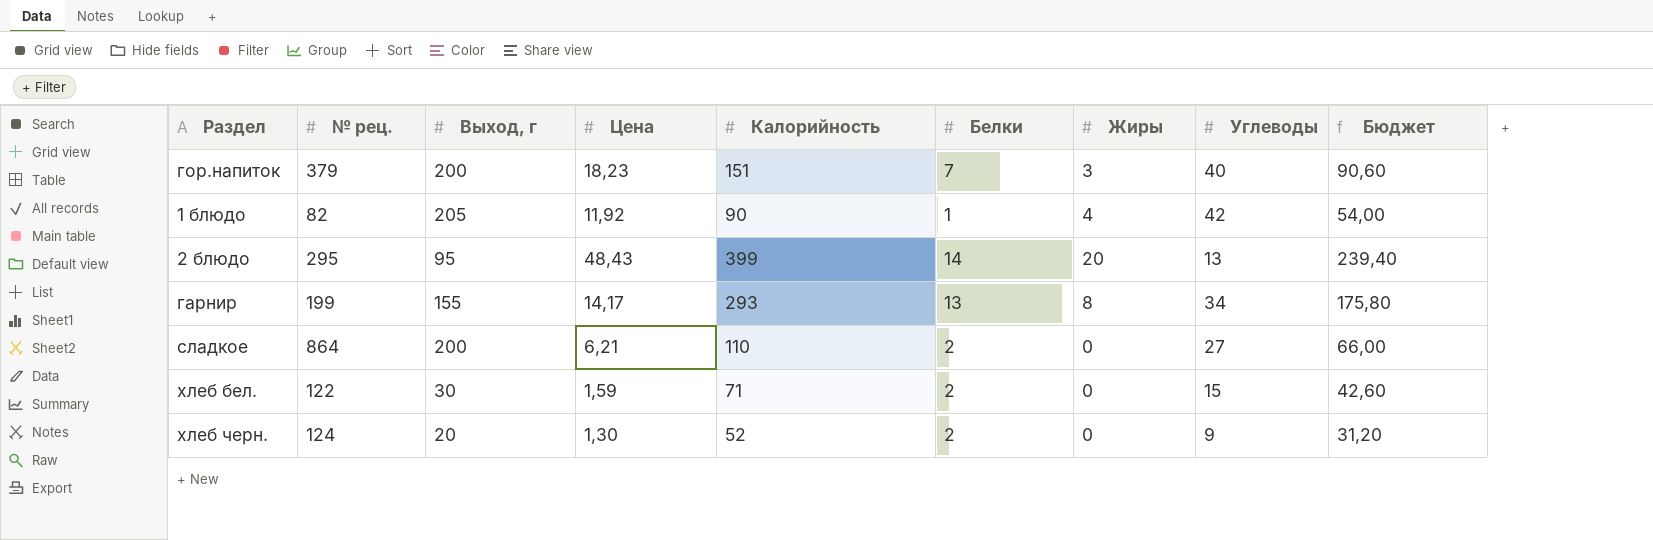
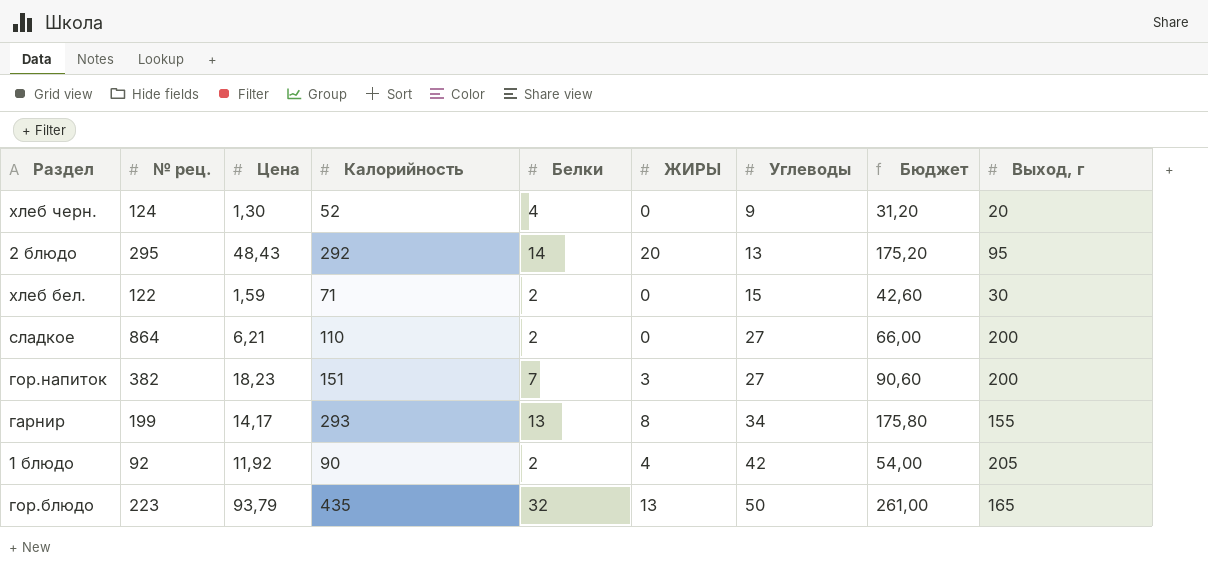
row order: none -> Углеводы ascending
column name: Жиры -> ЖИРЫ
column Выход, г | position: 3 -> 9
хлеб черн. | Белки: 2 -> 4
2 блюдо | Калорийность: 399 -> 292
2 блюдо | Бюджет: 239,40 -> 175,20
гор.напиток | № рец.: 379 -> 382
гор.напиток | Углеводы: 40 -> 27
1 блюдо | № рец.: 82 -> 92
1 блюдо | Белки: 1 -> 2
row гор.блюдо: none -> 223 | 93,79 | 435 | 32 | 13 | 50 | 261,00 | 165

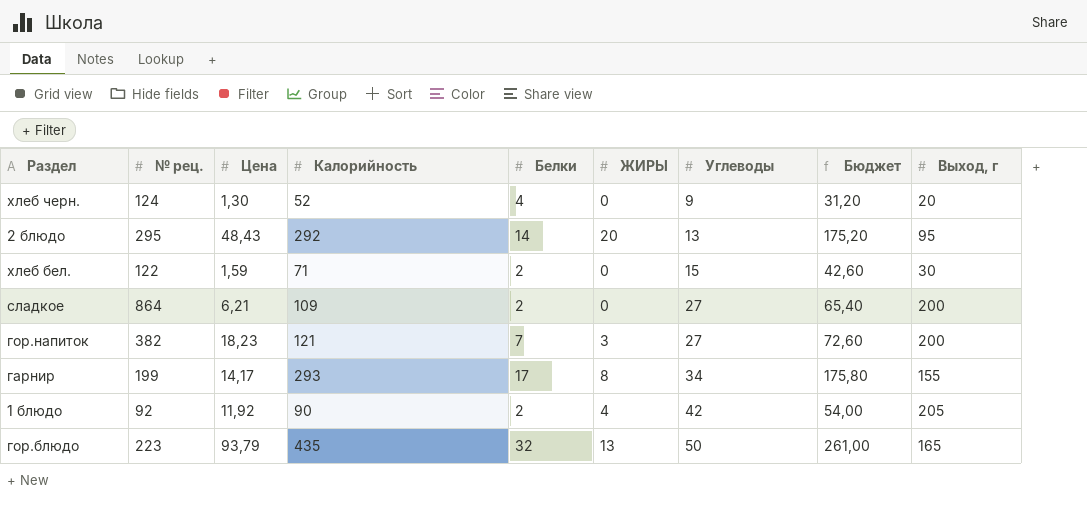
сладкое | Калорийность: 110 -> 109
сладкое | Бюджет: 66,00 -> 65,40
гор.напиток | Калорийность: 151 -> 121
гор.напиток | Бюджет: 90,60 -> 72,60
гарнир | Белки: 13 -> 17

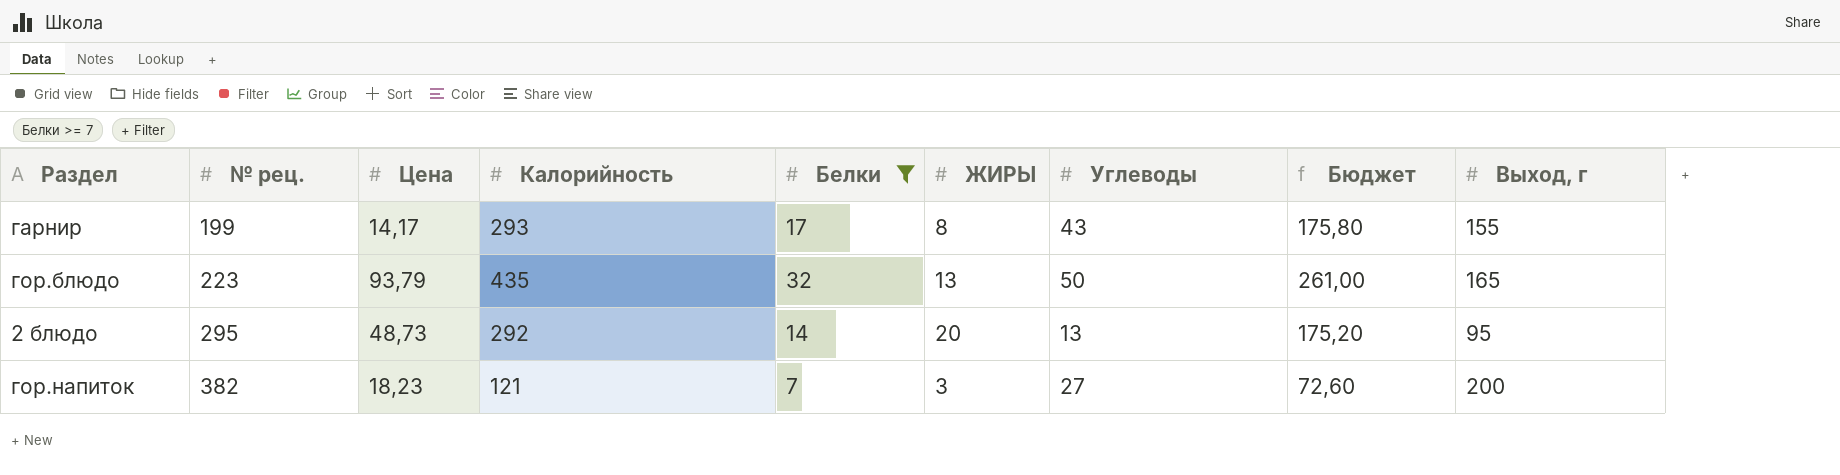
filter: none -> Белки >= 7
row order: Углеводы ascending -> № рец. ascending
гарнир | Углеводы: 34 -> 43
2 блюдо | Цена: 48,43 -> 48,73

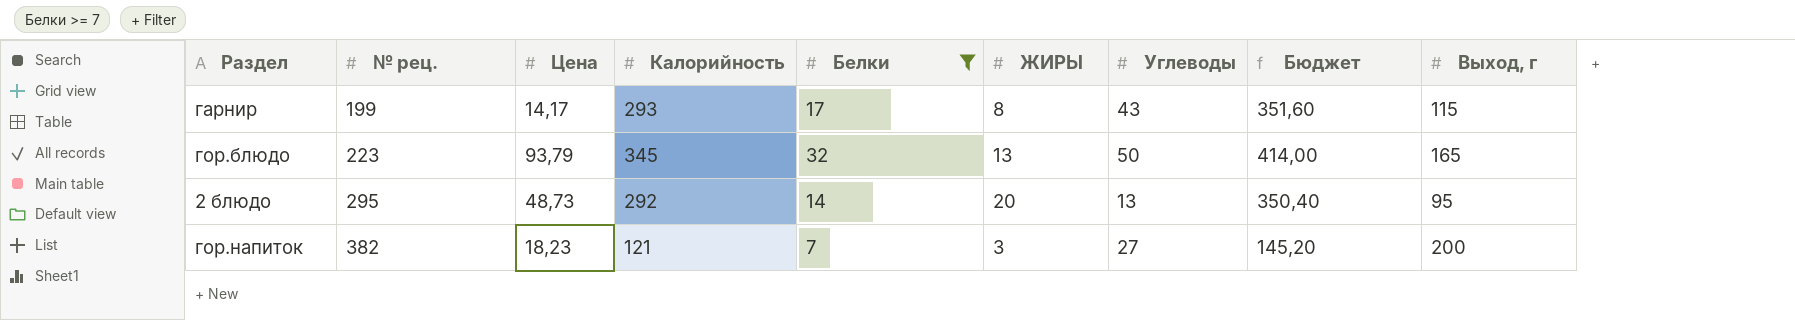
column Бюджет | formula: [Калорийность] * 0,6 -> [Калорийность] * 1,2
гарнир | Выход, г: 155 -> 115
гор.блюдо | Калорийность: 435 -> 345

